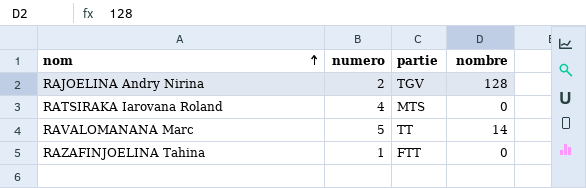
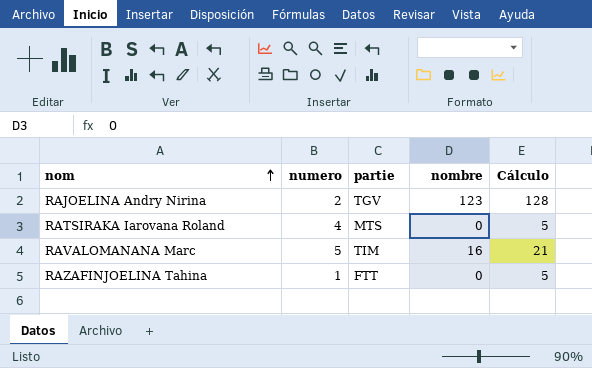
column Cálculo | formula: none -> [nombre] + 5
RAJOELINA Andry Nirina | nombre: 128 -> 123
RAVALOMANANA Marc | partie: TT -> TIM
RAVALOMANANA Marc | nombre: 14 -> 16

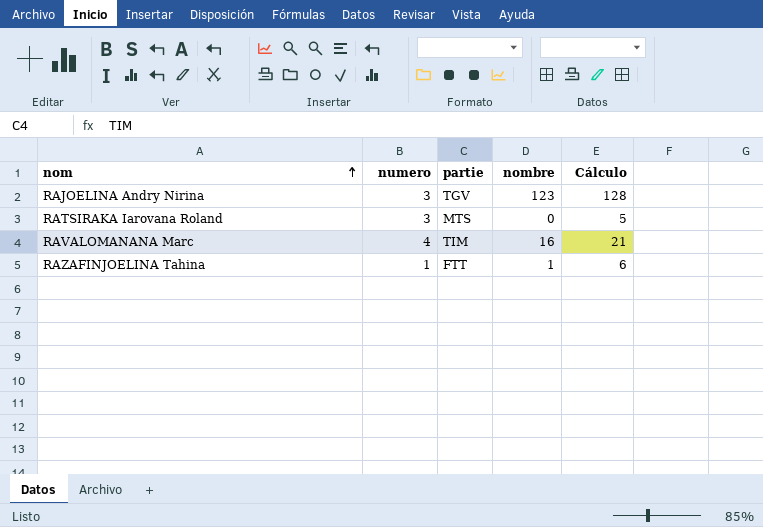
RAJOELINA Andry Nirina | numero: 2 -> 3
RATSIRAKA Iarovana Roland | numero: 4 -> 3
RAVALOMANANA Marc | numero: 5 -> 4
RAZAFINJOELINA Tahina | nombre: 0 -> 1
RAZAFINJOELINA Tahina | Cálculo: 5 -> 6

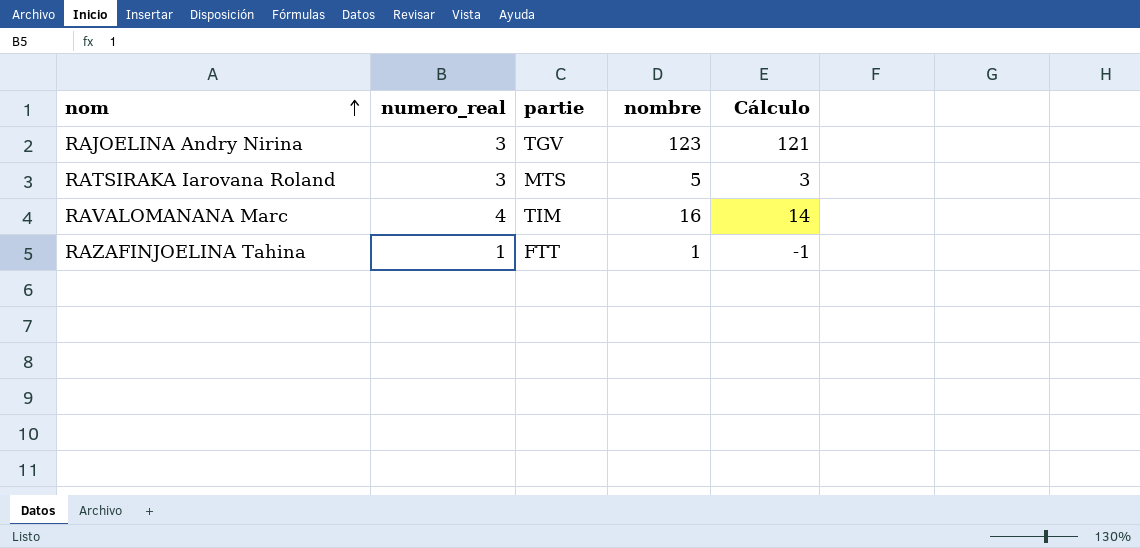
column name: numero -> numero_real
column Cálculo | formula: [nombre] + 5 -> [nombre] - 2
RATSIRAKA Iarovana Roland | nombre: 0 -> 5

